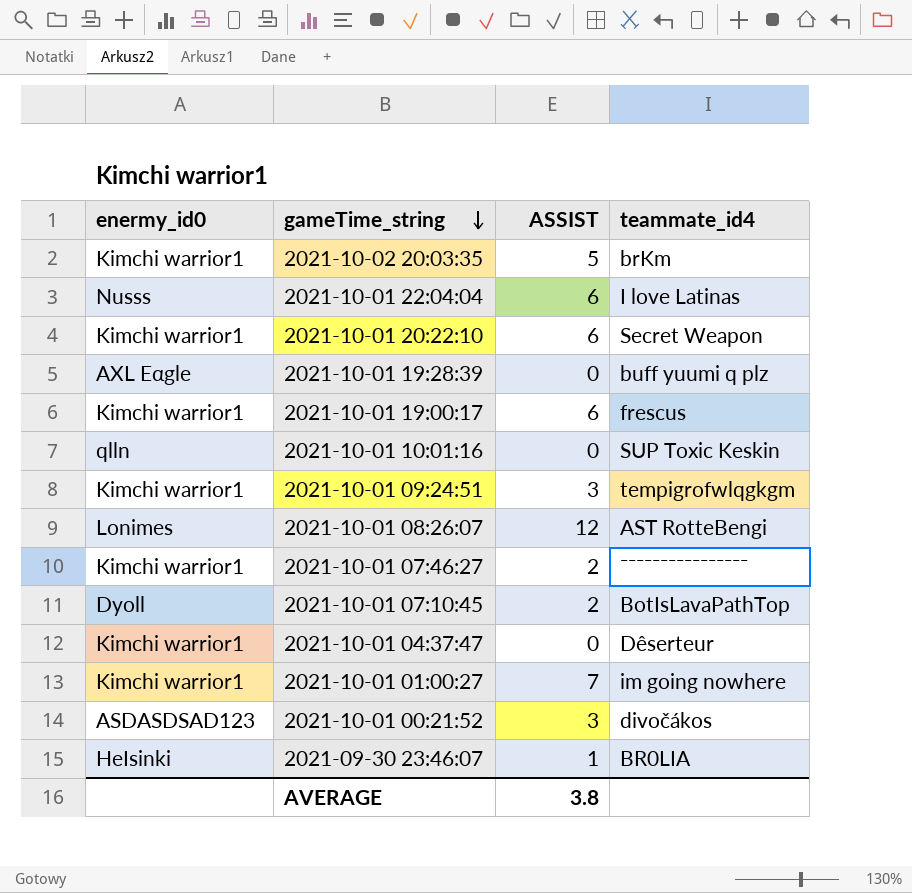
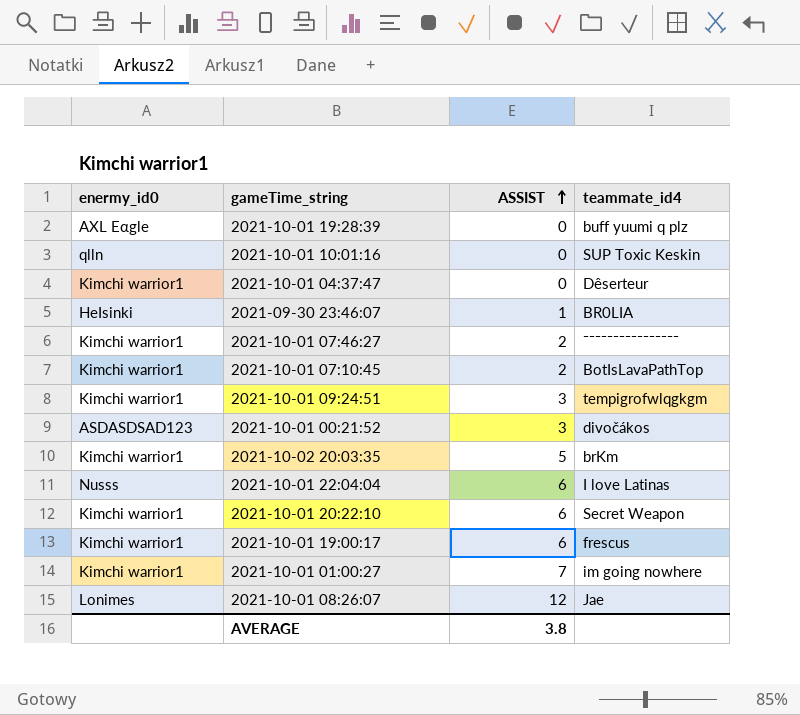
row order: gameTime_string descending -> ASSIST ascending
2021-10-01 07:10:45 | enermy_id0: Dyoll -> Kimchi warrior1
2021-10-01 08:26:07 | teammate_id4: AST RotteBengi -> Jae

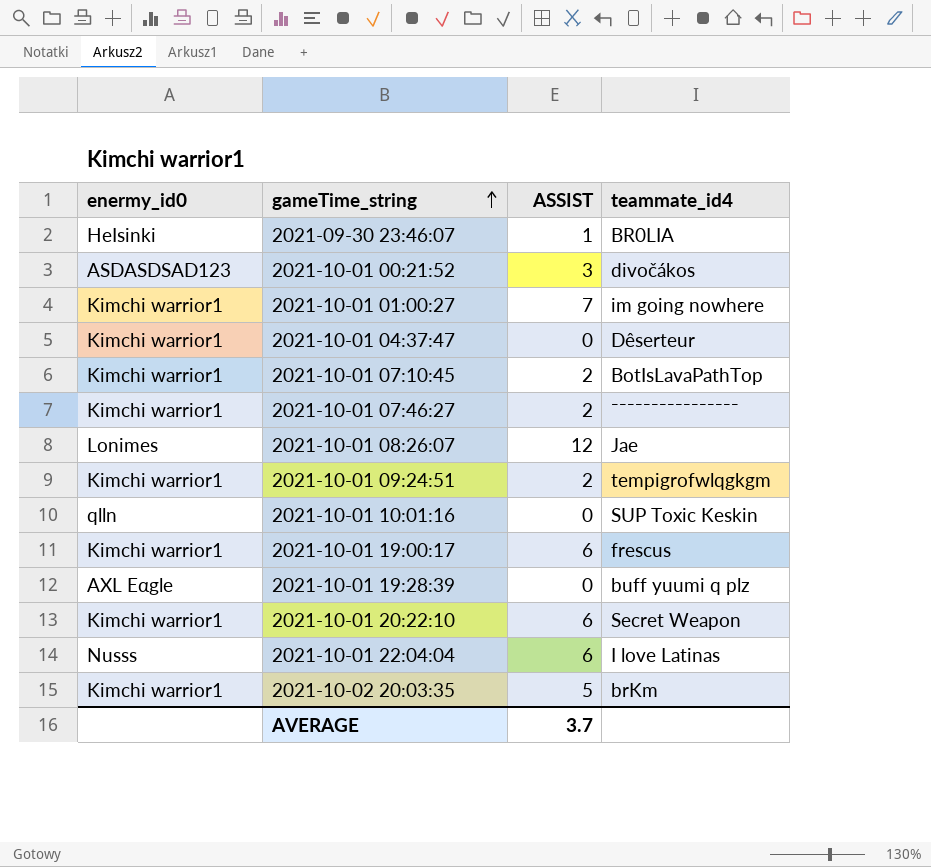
row order: ASSIST ascending -> gameTime_string ascending
2021-10-01 09:24:51 | ASSIST: 3 -> 2
AVERAGE | ASSIST: 3.8 -> 3.7

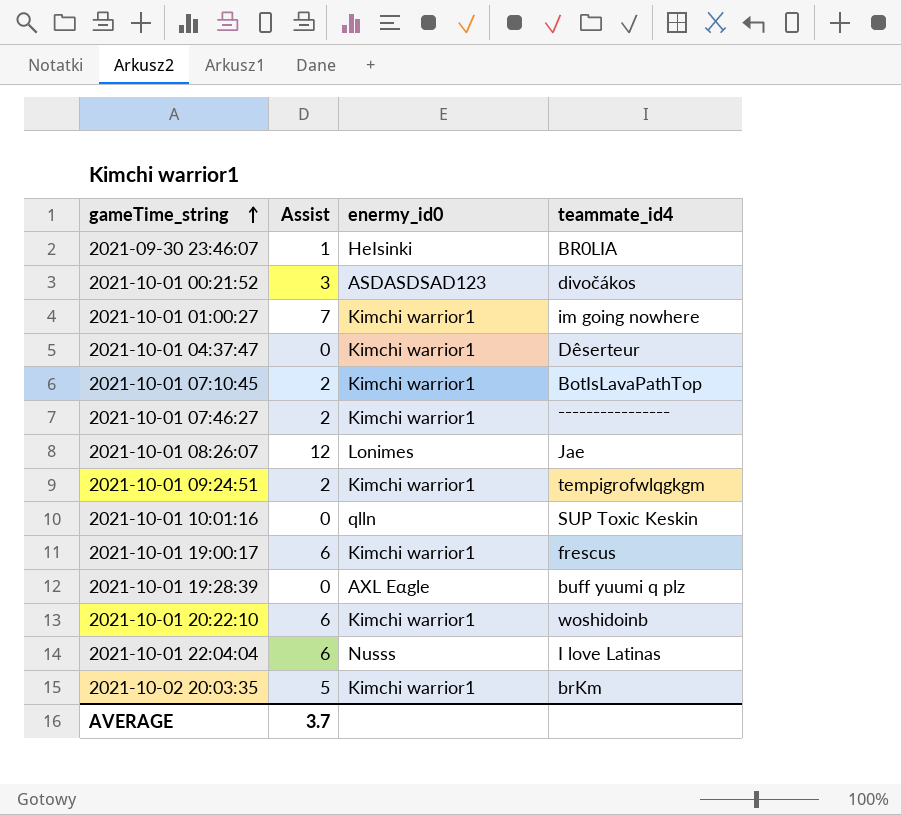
column name: ASSIST -> Assist
column enermy_id0 | position: 1 -> 3
2021-10-01 20:22:10 | teammate_id4: Secret Weapοn -> woshidoinb

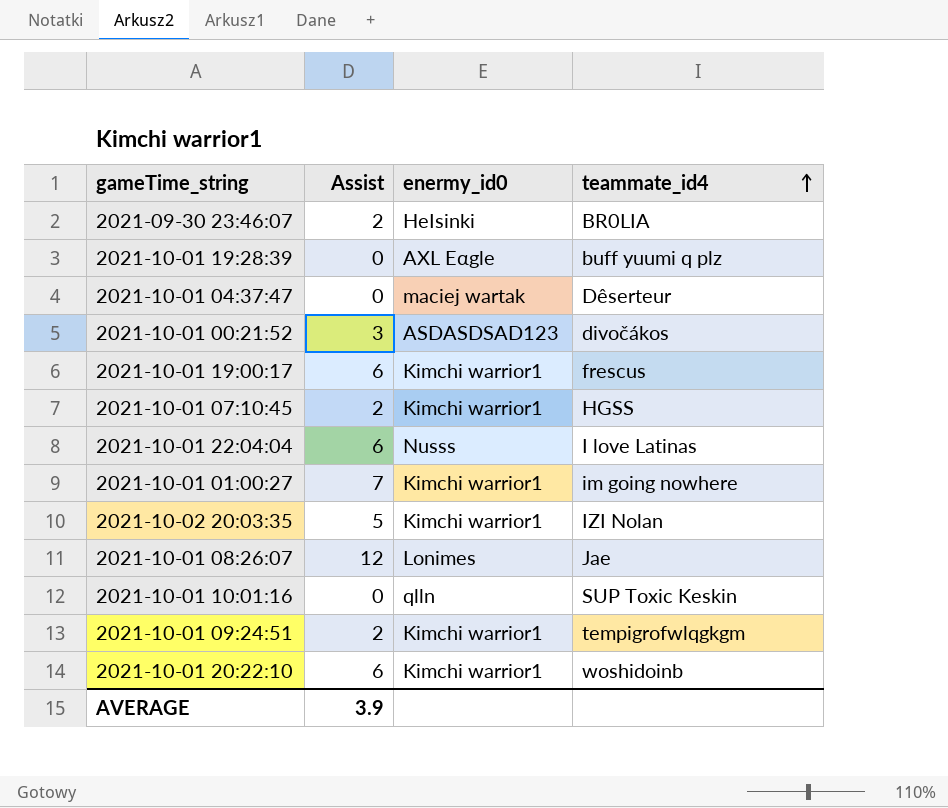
row order: gameTime_string ascending -> teammate_id4 ascending
row 2021-10-01 07:46:27: 2 | Kimchi warrior1 | ˉˉˉˉˉˉˉˉˉˉˉˉˉˉˉˉ -> none
2021-09-30 23:46:07 | Assist: 1 -> 2
2021-10-01 04:37:47 | enermy_id0: Kimchi warrior1 -> maciej wartak
2021-10-01 07:10:45 | teammate_id4: BotIsLavaPathTop -> HGSS
2021-10-02 20:03:35 | teammate_id4: brKm -> IZI Nolan
AVERAGE | Assist: 3.7 -> 3.9

